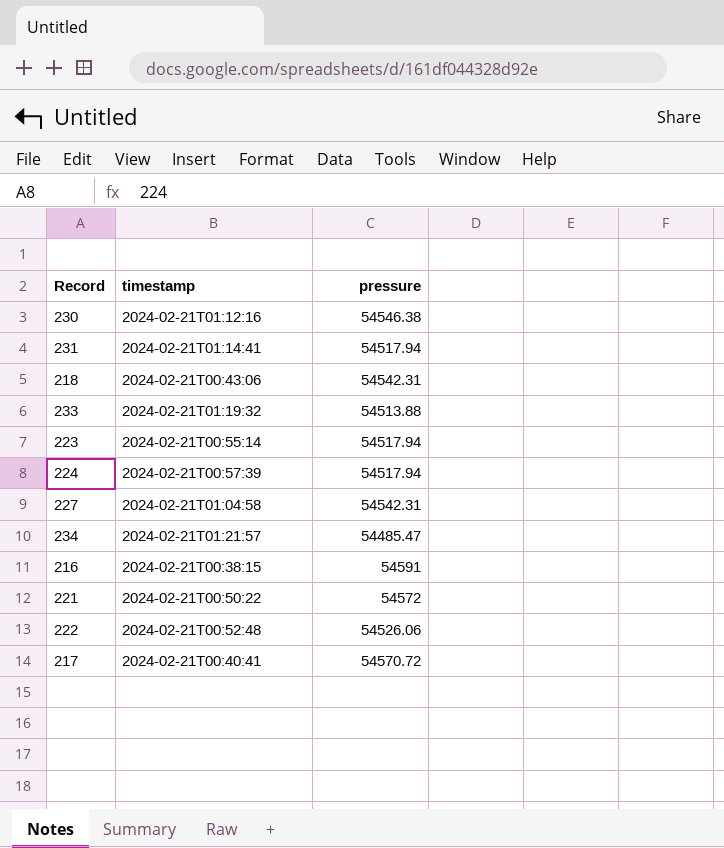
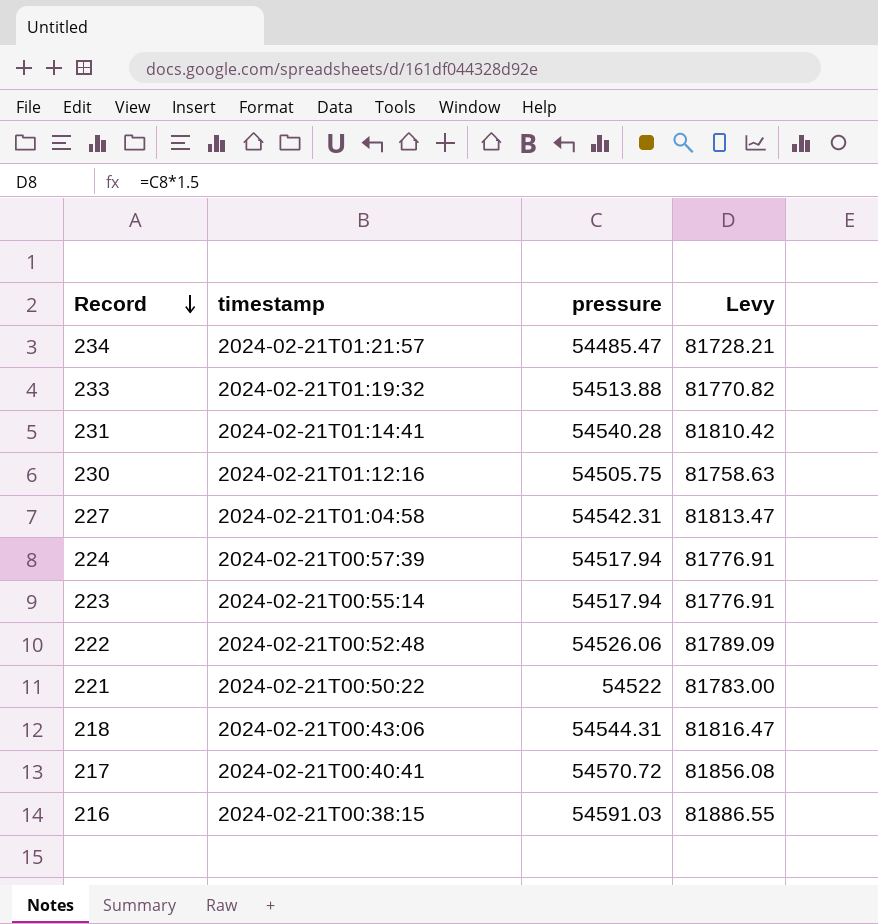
row order: none -> Record descending
column Levy | formula: none -> [pressure] * 1.5
231 | pressure: 54517.94 -> 54540.28
230 | pressure: 54546.38 -> 54505.75
221 | pressure: 54572 -> 54522
218 | pressure: 54542.31 -> 54544.31
216 | pressure: 54591 -> 54591.03

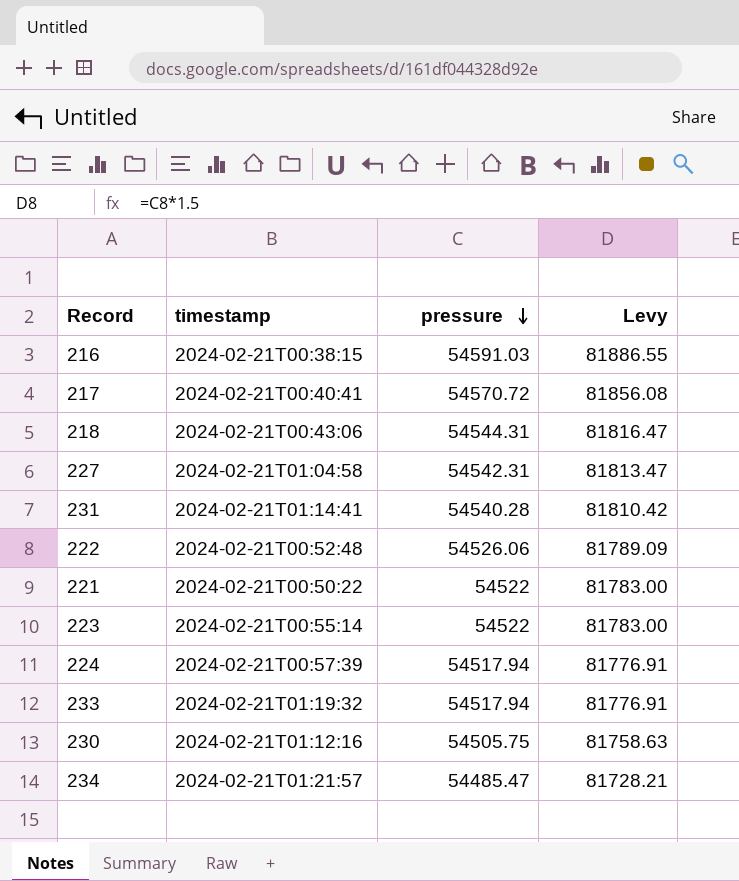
row order: Record descending -> pressure descending
223 | pressure: 54517.94 -> 54522
223 | Levy: 81776.91 -> 81783.00
233 | pressure: 54513.88 -> 54517.94
233 | Levy: 81770.82 -> 81776.91

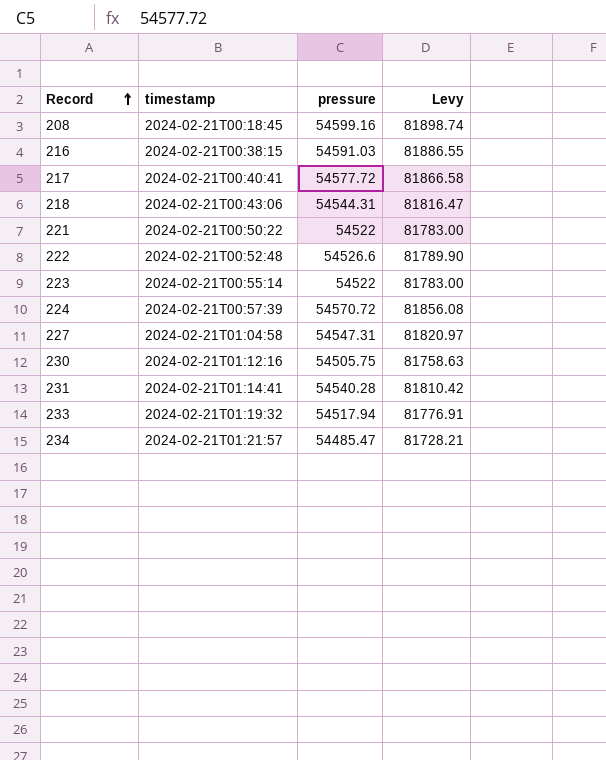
row order: pressure descending -> Record ascending
row 208: none -> 2024-02-21T00:18:45 | 54599.16 | 81898.74
217 | pressure: 54570.72 -> 54577.72
217 | Levy: 81856.08 -> 81866.58
222 | pressure: 54526.06 -> 54526.6
222 | Levy: 81789.09 -> 81789.90
224 | pressure: 54517.94 -> 54570.72
224 | Levy: 81776.91 -> 81856.08
227 | pressure: 54542.31 -> 54547.31
227 | Levy: 81813.47 -> 81820.97

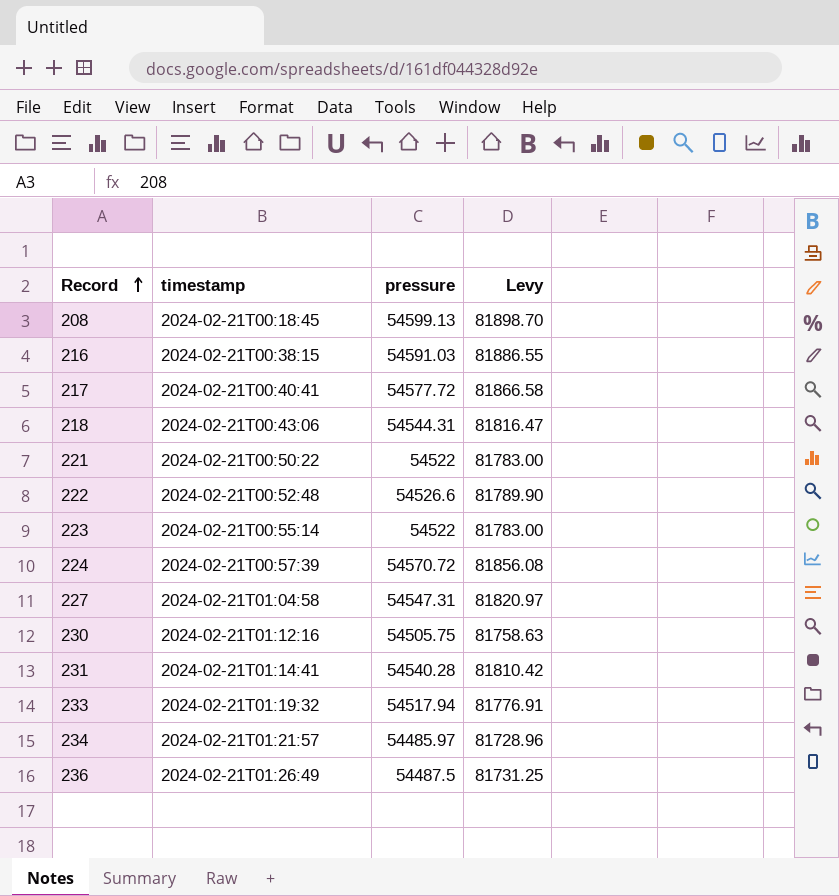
208 | pressure: 54599.16 -> 54599.13
208 | Levy: 81898.74 -> 81898.70
234 | pressure: 54485.47 -> 54485.97
234 | Levy: 81728.21 -> 81728.96
row 236: none -> 2024-02-21T01:26:49 | 54487.5 | 81731.25

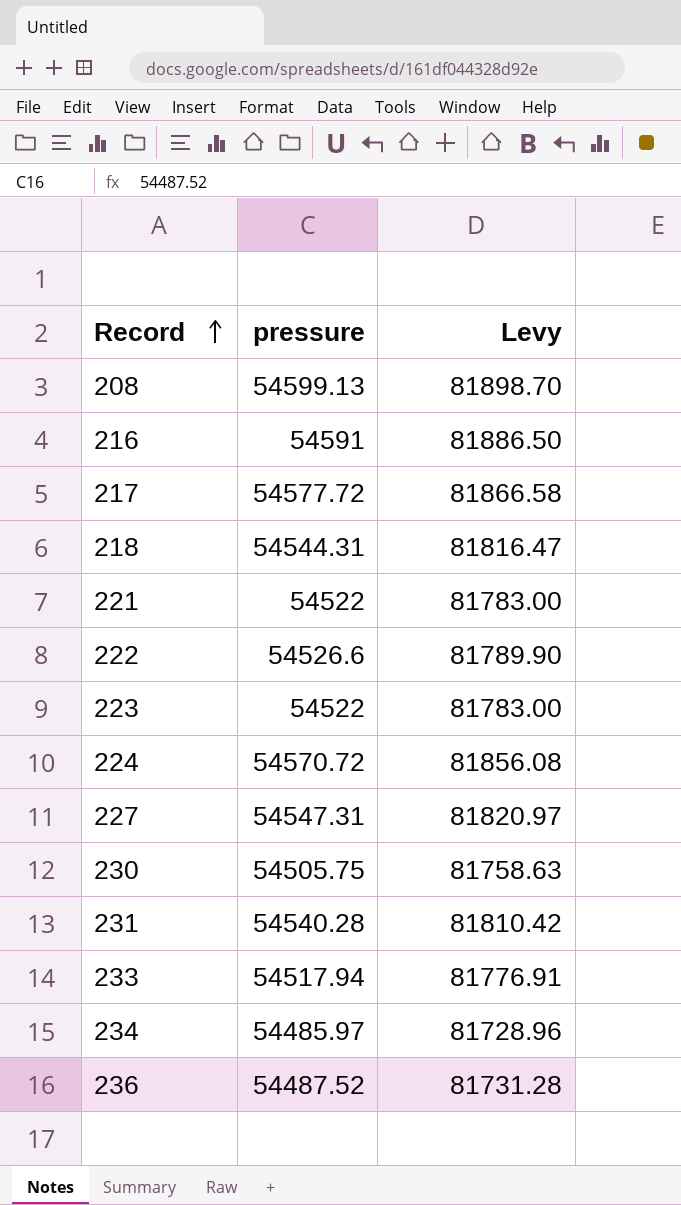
column timestamp | position: 2 -> none
216 | pressure: 54591.03 -> 54591
216 | Levy: 81886.55 -> 81886.50
236 | pressure: 54487.5 -> 54487.52
236 | Levy: 81731.25 -> 81731.28

